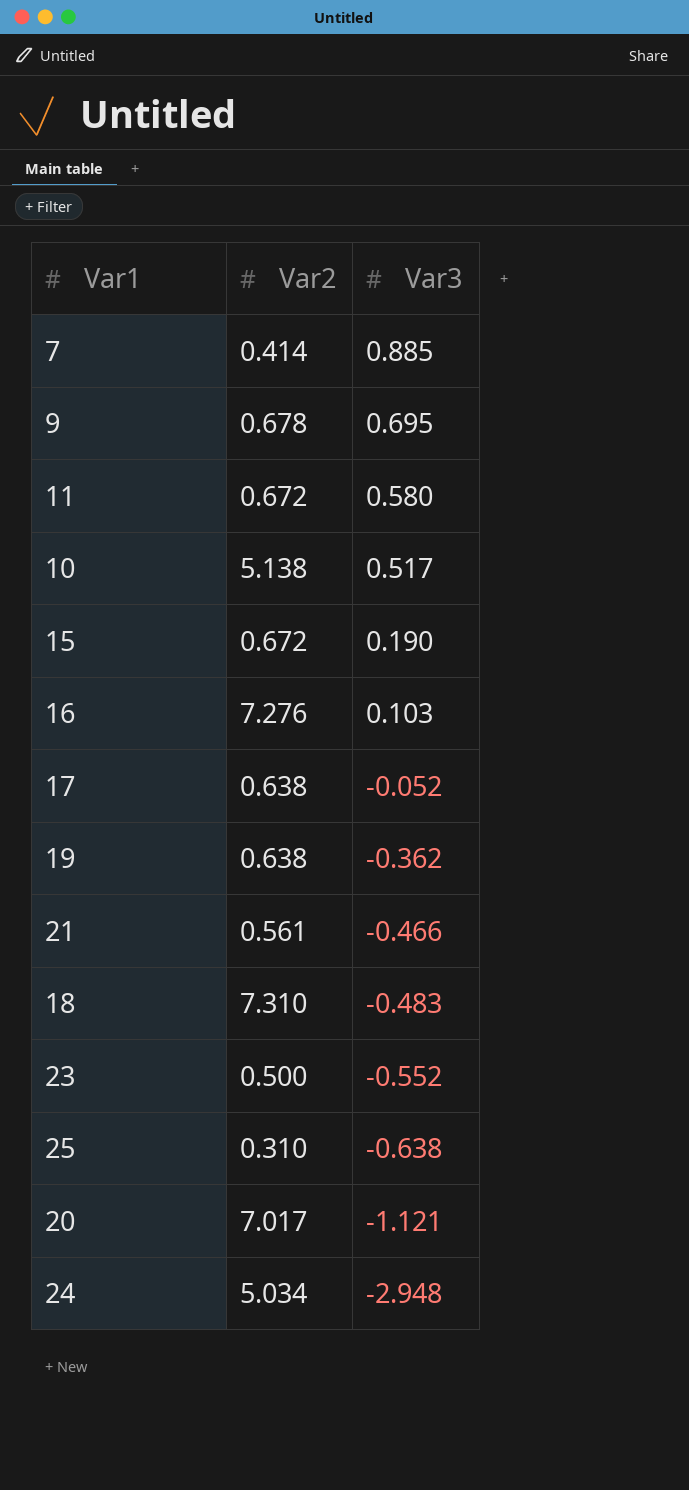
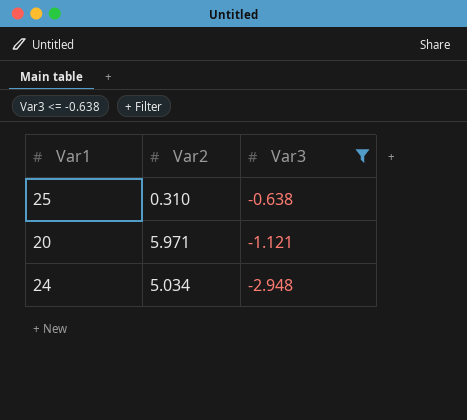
filter: none -> Var3 <= -0.638
20 | Var2: 7.017 -> 5.971

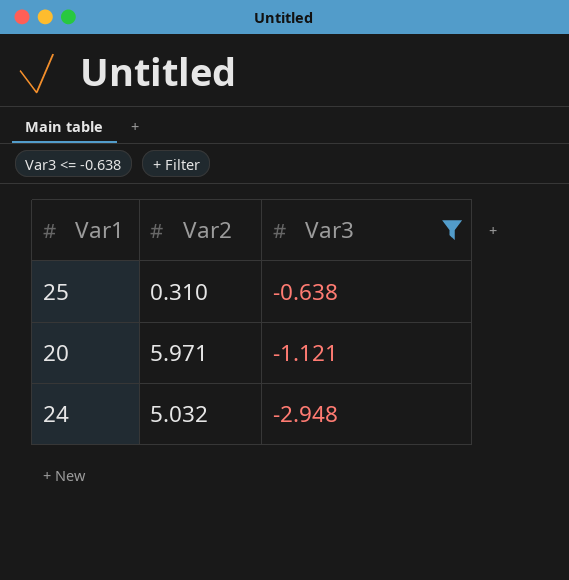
24 | Var2: 5.034 -> 5.032

